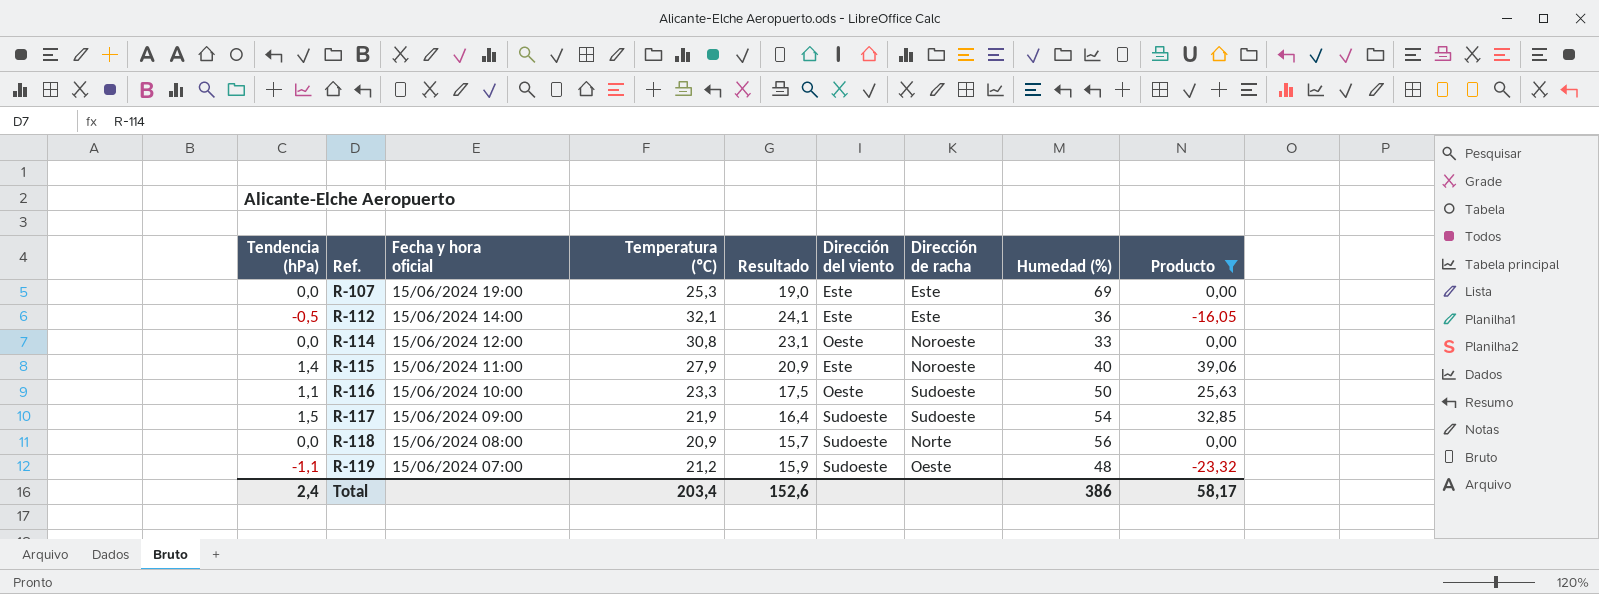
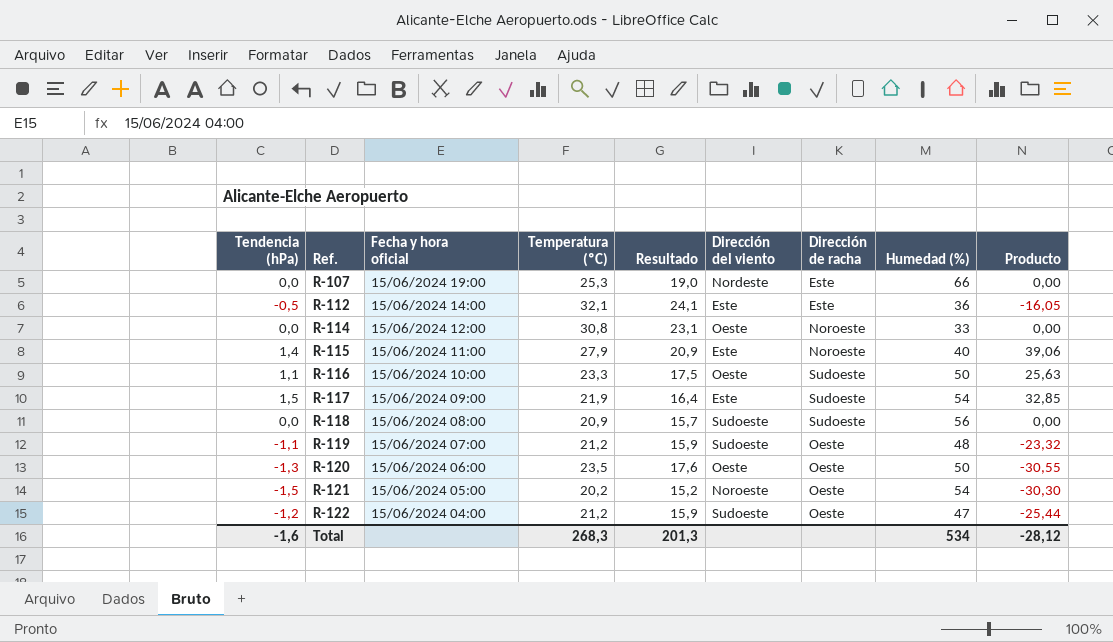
filter: Producto >= -23,32 -> none
R-107 | Dirección del viento: Este -> Nordeste
R-107 | Humedad (%): 69 -> 66
R-117 | Dirección del viento: Sudoeste -> Este
R-118 | Dirección de racha: Norte -> Sudoeste
Total | Tendencia (hPa): 2,4 -> -1,6
Total | Temperatura (ºC): 203,4 -> 268,3
Total | Resultado: 152,6 -> 201,3
Total | Humedad (%): 386 -> 534
Total | Producto: 58,17 -> -28,12

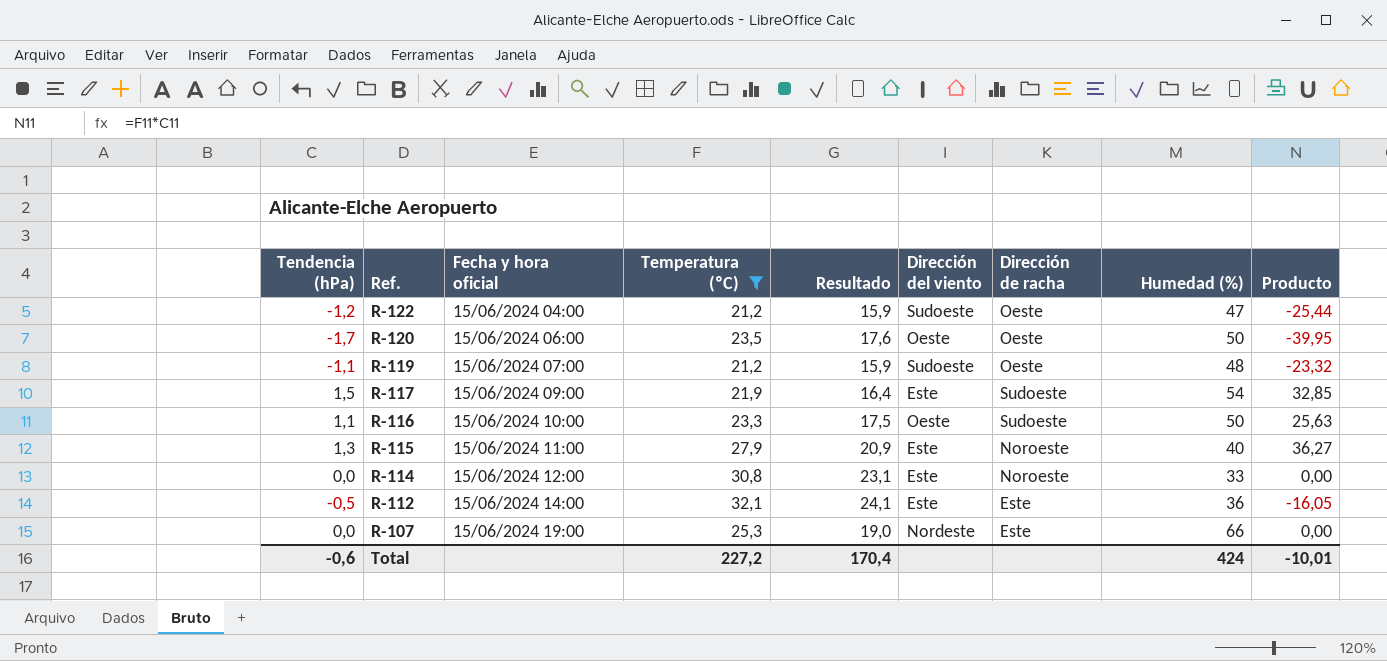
filter: none -> Temperatura (ºC) >= 21,2
row order: Ref. ascending -> Ref. descending
R-120 | Tendencia (hPa): -1,3 -> -1,7
R-120 | Producto: -30,55 -> -39,95
R-115 | Tendencia (hPa): 1,4 -> 1,3
R-115 | Producto: 39,06 -> 36,27
R-114 | Dirección del viento: Oeste -> Este
Total | Tendencia (hPa): -1,6 -> -0,6
Total | Temperatura (ºC): 268,3 -> 227,2
Total | Resultado: 201,3 -> 170,4
Total | Humedad (%): 534 -> 424
Total | Producto: -28,12 -> -10,01

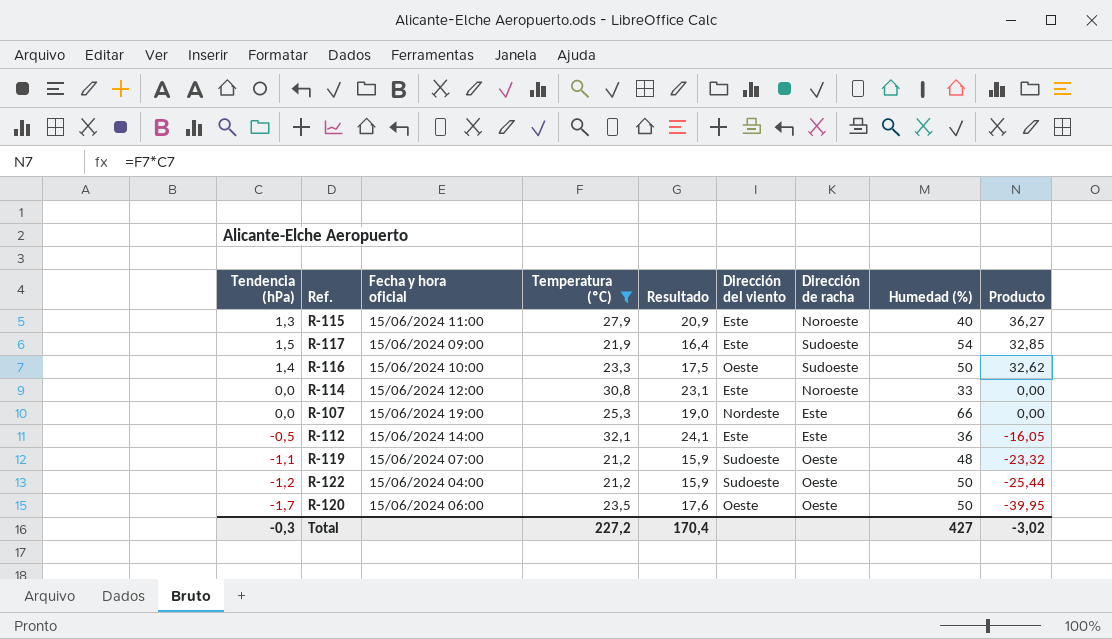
row order: Ref. descending -> Producto descending
R-116 | Tendencia (hPa): 1,1 -> 1,4
R-116 | Producto: 25,63 -> 32,62
R-122 | Humedad (%): 47 -> 50
Total | Tendencia (hPa): -0,6 -> -0,3
Total | Humedad (%): 424 -> 427
Total | Producto: -10,01 -> -3,02

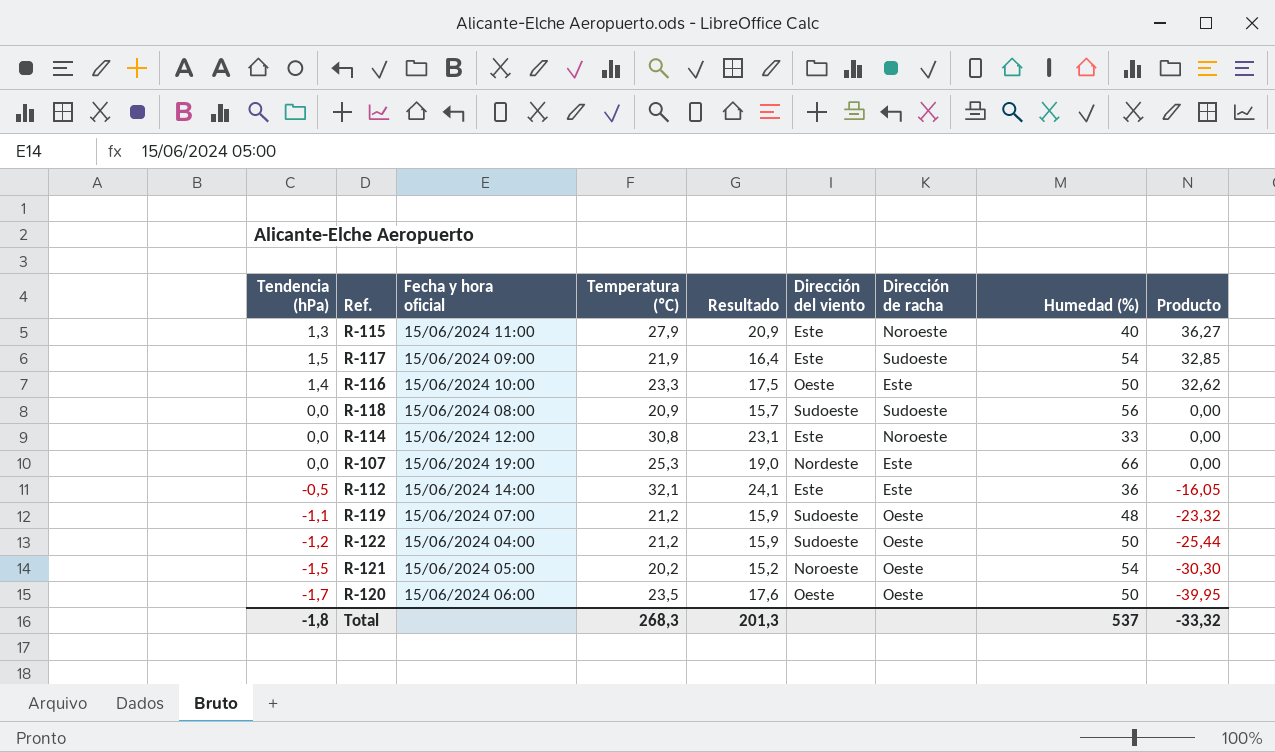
filter: Temperatura (ºC) >= 21,2 -> none
R-116 | Dirección de racha: Sudoeste -> Este
Total | Tendencia (hPa): -0,3 -> -1,8
Total | Temperatura (ºC): 227,2 -> 268,3
Total | Resultado: 170,4 -> 201,3
Total | Humedad (%): 427 -> 537
Total | Producto: -3,02 -> -33,32

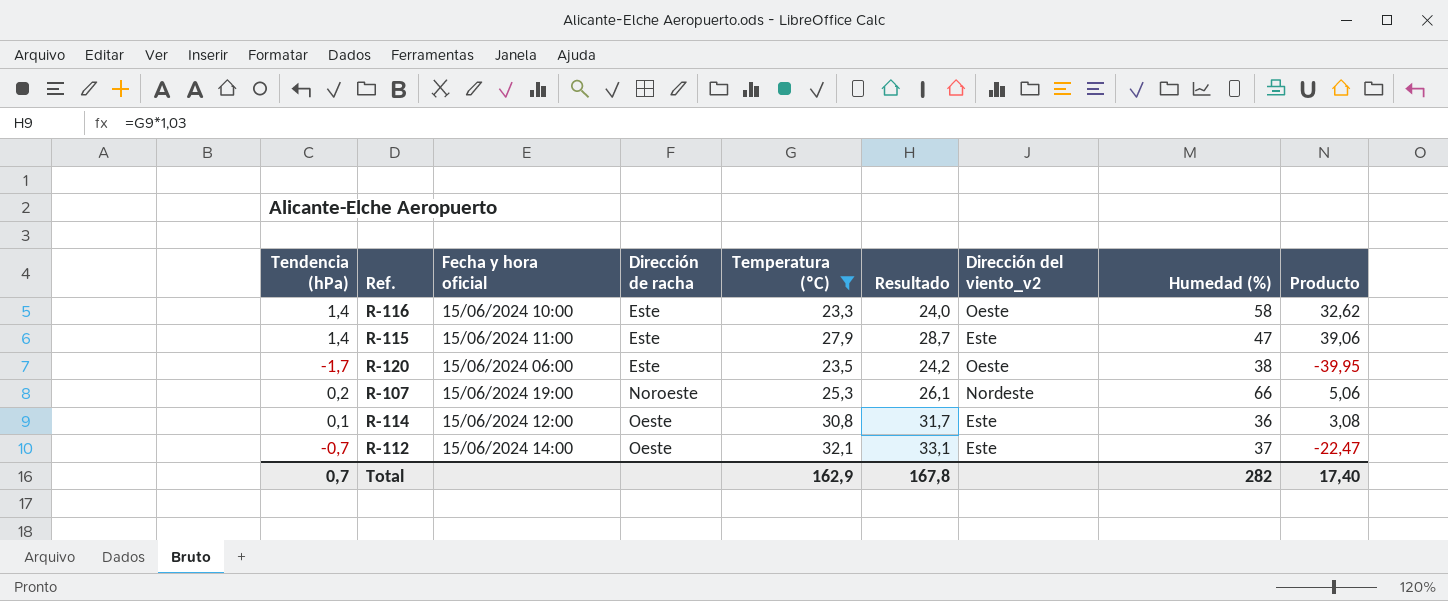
filter: none -> Temperatura (ºC) >= 23,3
row order: Producto descending -> Dirección de racha ascending
column Dirección de racha | position: 7 -> 4
column Resultado | formula: [Temperatura (ºC)] * 0,75 -> [Temperatura (ºC)] * 1,03
column name: Dirección del viento -> Dirección del viento_v2
R-116 | Humedad (%): 50 -> 58
R-115 | Tendencia (hPa): 1,3 -> 1,4
R-115 | Dirección de racha: Noroeste -> Este
R-115 | Humedad (%): 40 -> 47
R-115 | Producto: 36,27 -> 39,06
R-120 | Dirección de racha: Oeste -> Este
R-120 | Humedad (%): 50 -> 38
R-107 | Tendencia (hPa): 0,0 -> 0,2
R-107 | Dirección de racha: Este -> Noroeste
R-107 | Producto: 0,00 -> 5,06
R-114 | Tendencia (hPa): 0,0 -> 0,1
R-114 | Dirección de racha: Noroeste -> Oeste
R-114 | Humedad (%): 33 -> 36
R-114 | Producto: 0,00 -> 3,08
R-112 | Tendencia (hPa): -0,5 -> -0,7
R-112 | Dirección de racha: Este -> Oeste
R-112 | Humedad (%): 36 -> 37
R-112 | Producto: -16,05 -> -22,47
Total | Tendencia (hPa): -1,8 -> 0,7
Total | Temperatura (ºC): 268,3 -> 162,9
Total | Resultado: 201,3 -> 167,8
Total | Humedad (%): 537 -> 282
Total | Producto: -33,32 -> 17,40

